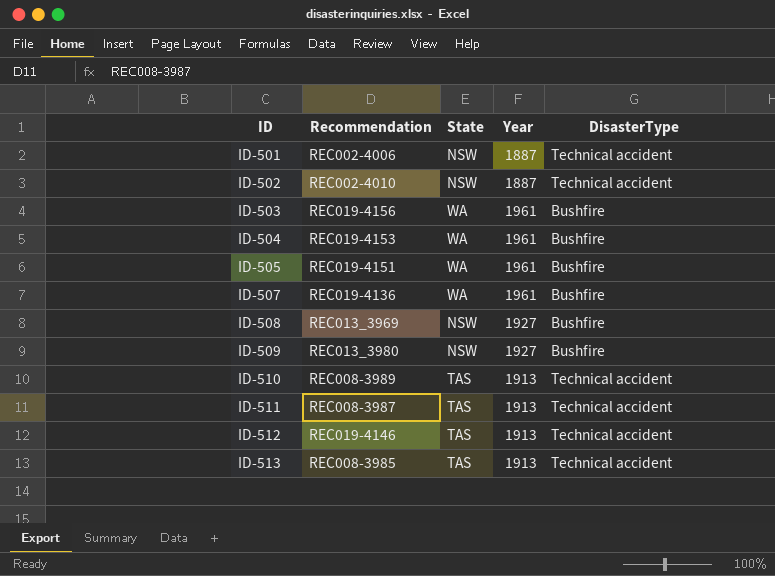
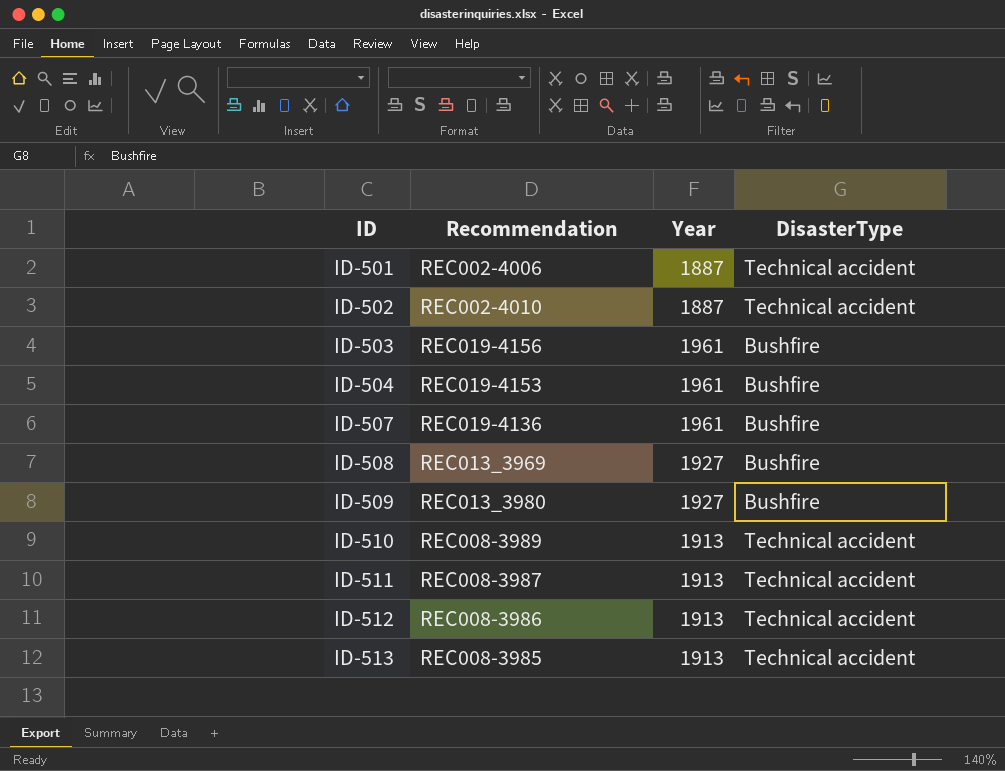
column State | position: 3 -> none
row ID-505: REC019-4151 | WA | 1961 | Bushfire -> none
ID-512 | Recommendation: REC019-4146 -> REC008-3986

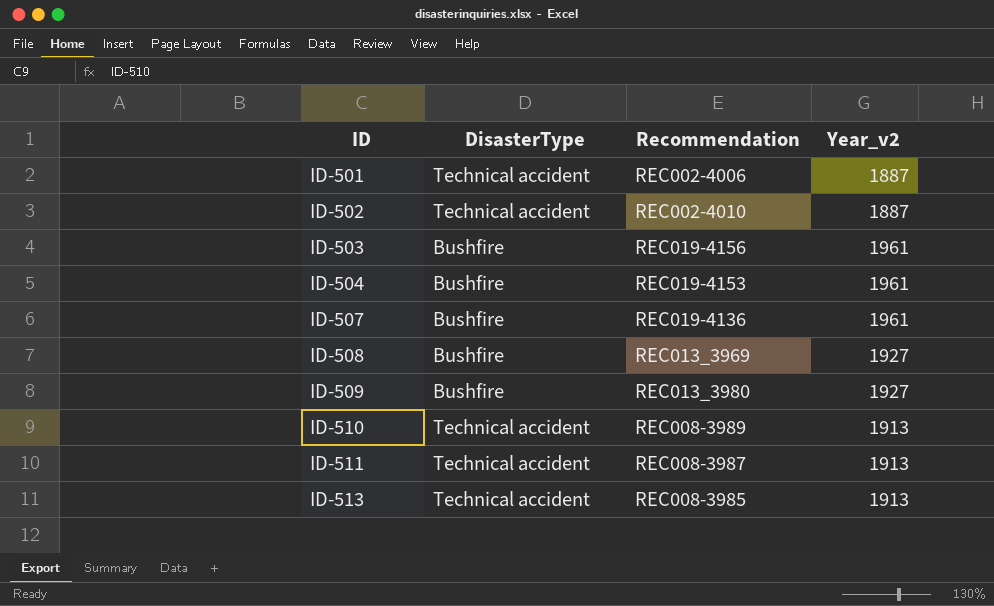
column DisasterType | position: 4 -> 2
column name: Year -> Year_v2
row ID-512: REC008-3986 | 1913 | Technical accident -> none

